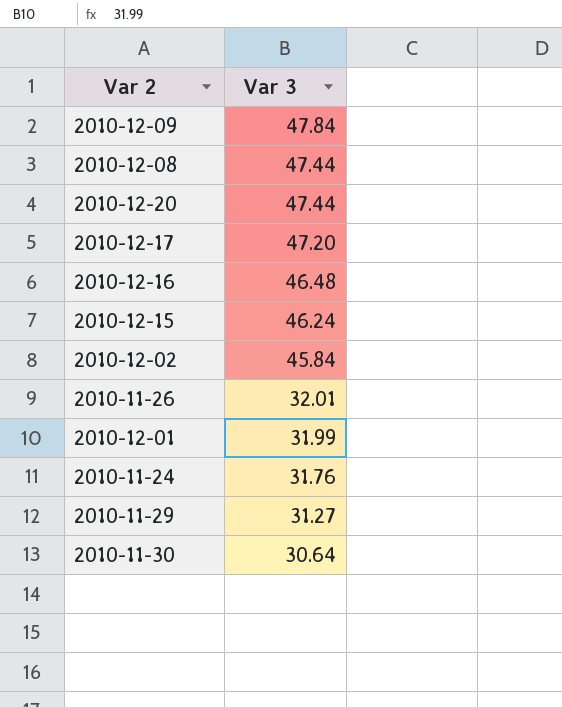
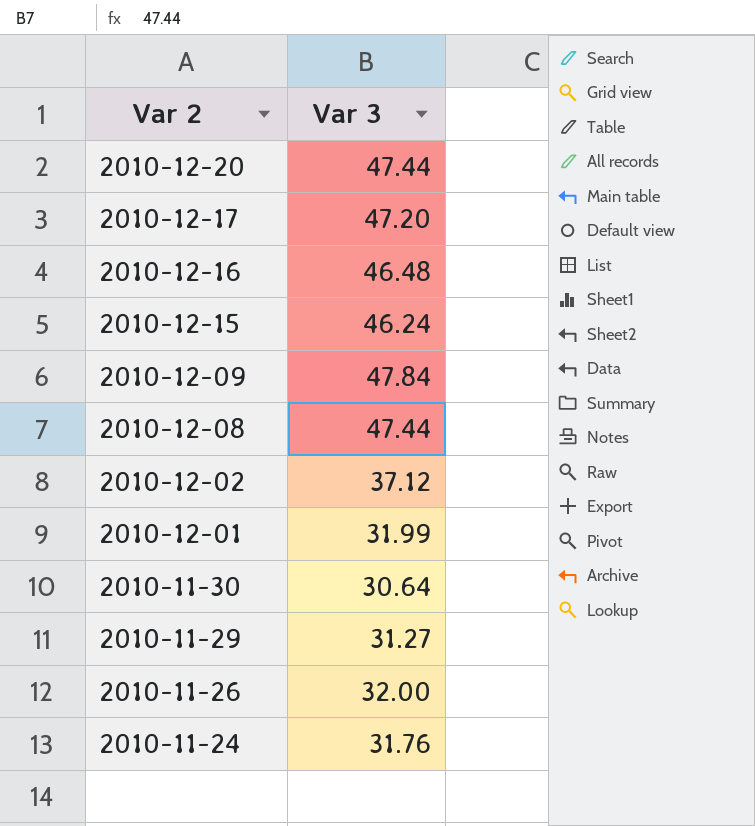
row order: Var 3 descending -> Var 2 descending
2010-12-02 | Var 3: 45.84 -> 37.12
2010-11-26 | Var 3: 32.01 -> 32.00

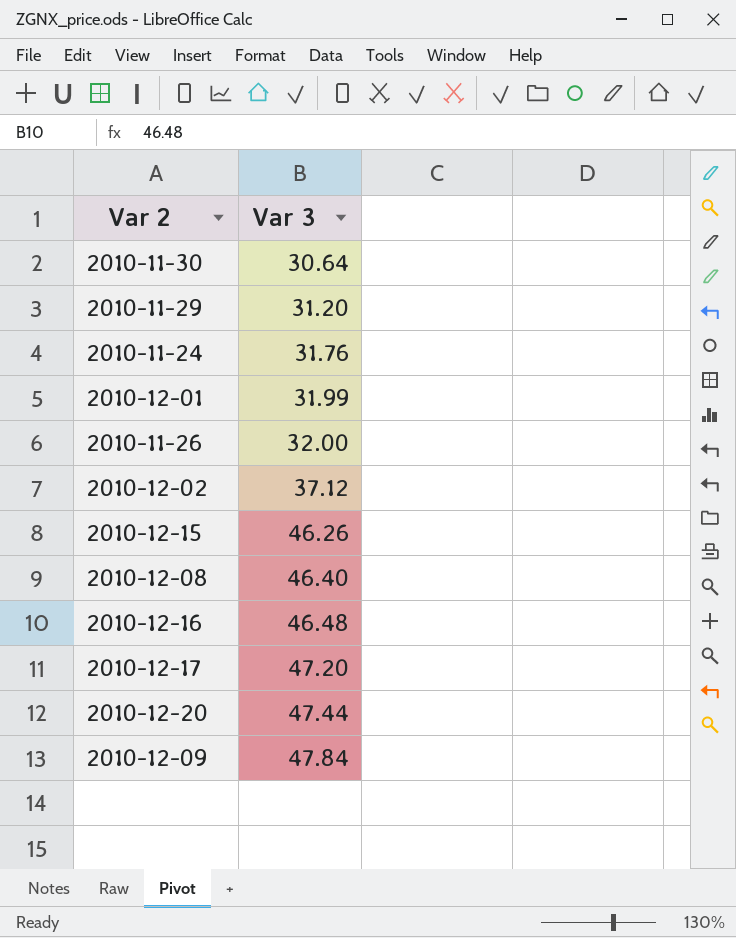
row order: Var 2 descending -> Var 3 ascending
2010-11-29 | Var 3: 31.27 -> 31.20
2010-12-15 | Var 3: 46.24 -> 46.26
2010-12-08 | Var 3: 47.44 -> 46.40

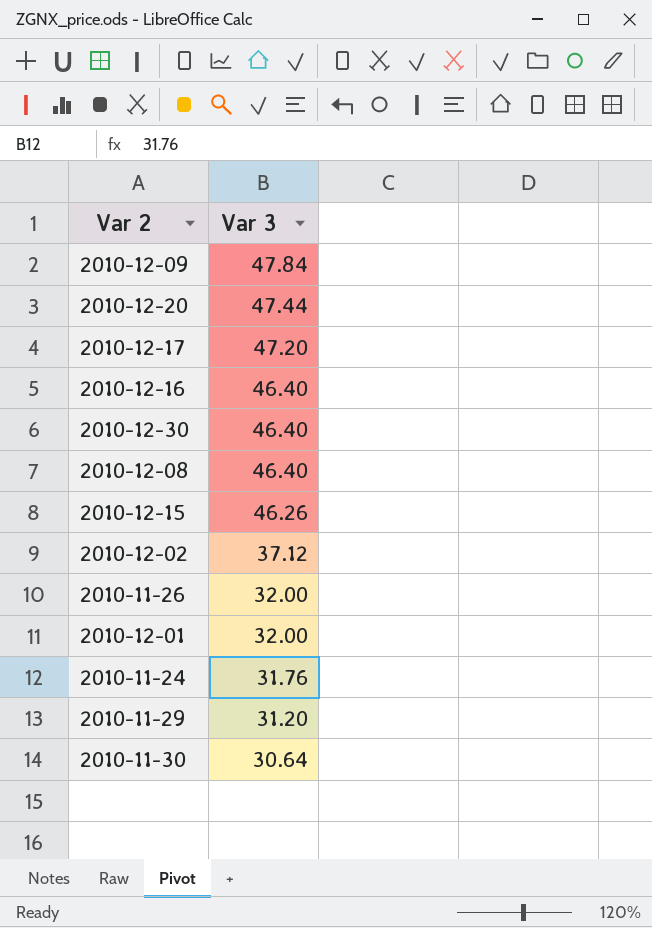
row order: Var 3 ascending -> Var 3 descending
2010-12-16 | Var 3: 46.48 -> 46.40
row 2010-12-30: none -> 46.40
2010-12-01 | Var 3: 31.99 -> 32.00

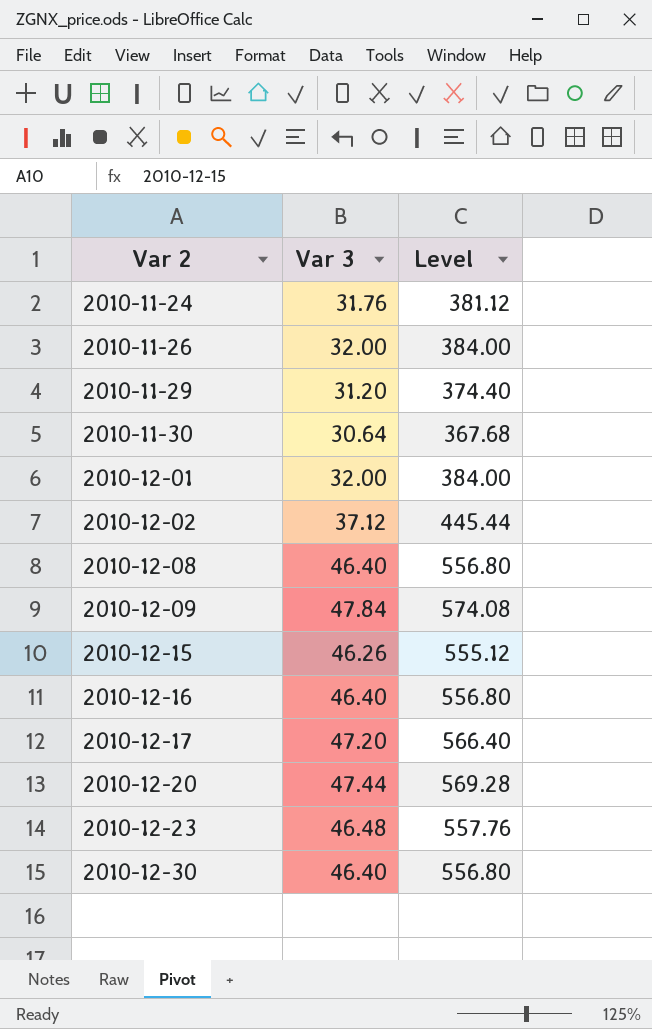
row order: Var 3 descending -> Var 2 ascending
column Level | formula: none -> [Var 3] * 12
row 2010-12-23: none -> 46.48 | 557.76

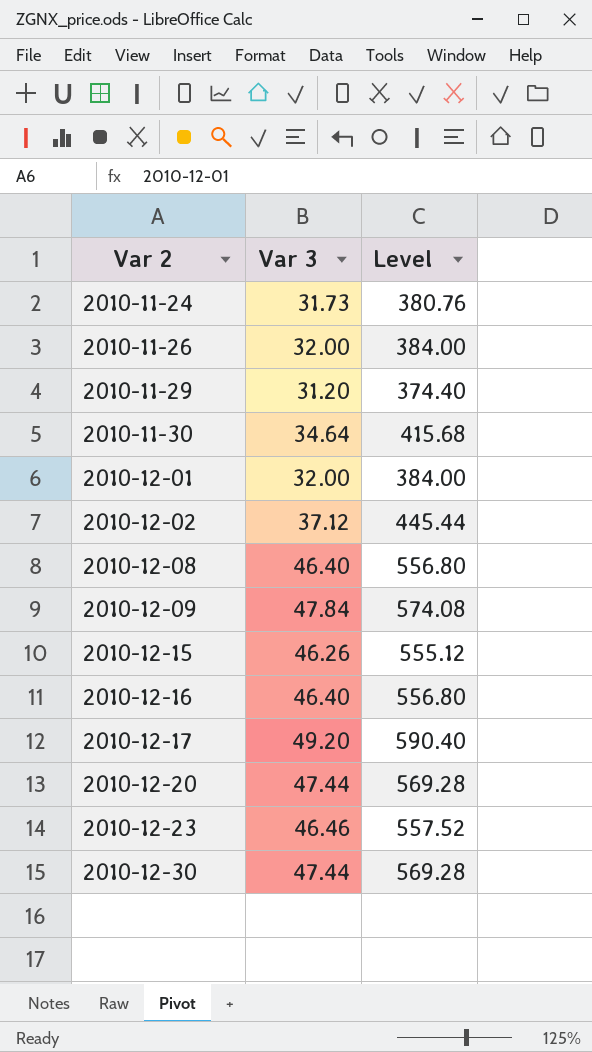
2010-11-24 | Var 3: 31.76 -> 31.73
2010-11-24 | Level: 381.12 -> 380.76
2010-11-30 | Var 3: 30.64 -> 34.64
2010-11-30 | Level: 367.68 -> 415.68
2010-12-17 | Var 3: 47.20 -> 49.20
2010-12-17 | Level: 566.40 -> 590.40
2010-12-23 | Var 3: 46.48 -> 46.46
2010-12-23 | Level: 557.76 -> 557.52
2010-12-30 | Var 3: 46.40 -> 47.44
2010-12-30 | Level: 556.80 -> 569.28

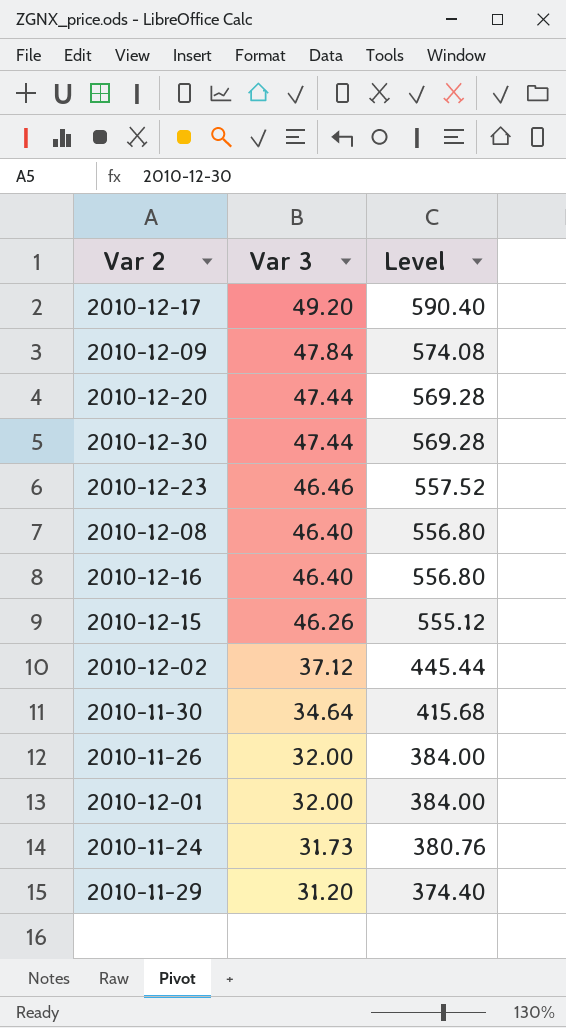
row order: Var 2 ascending -> Var 3 descending

